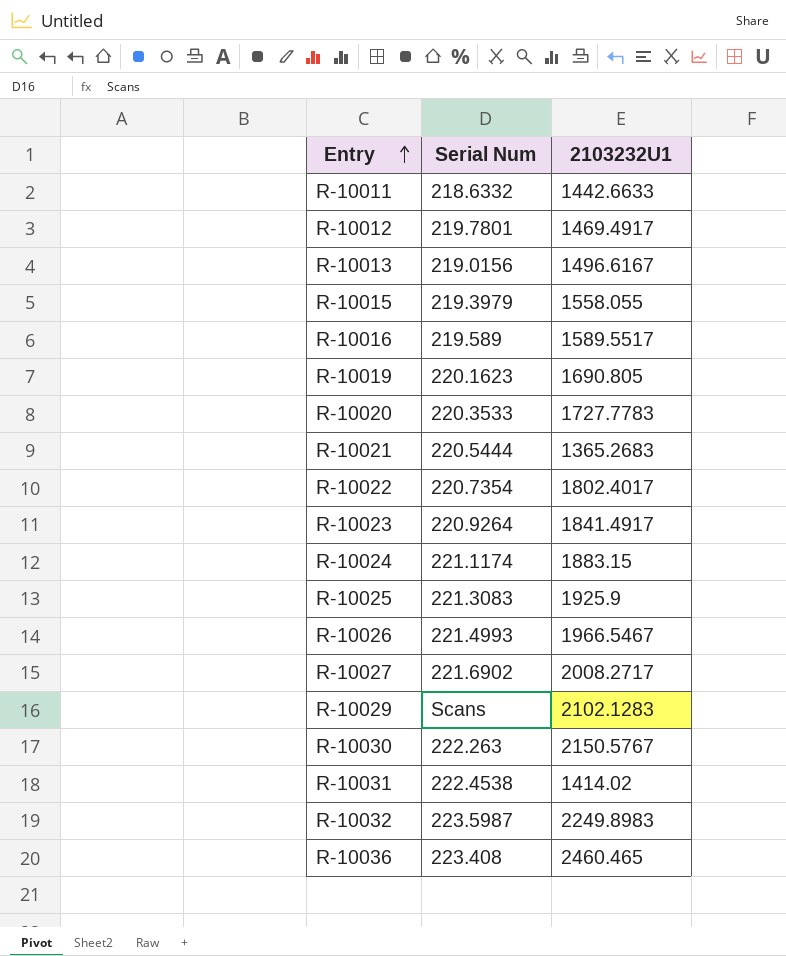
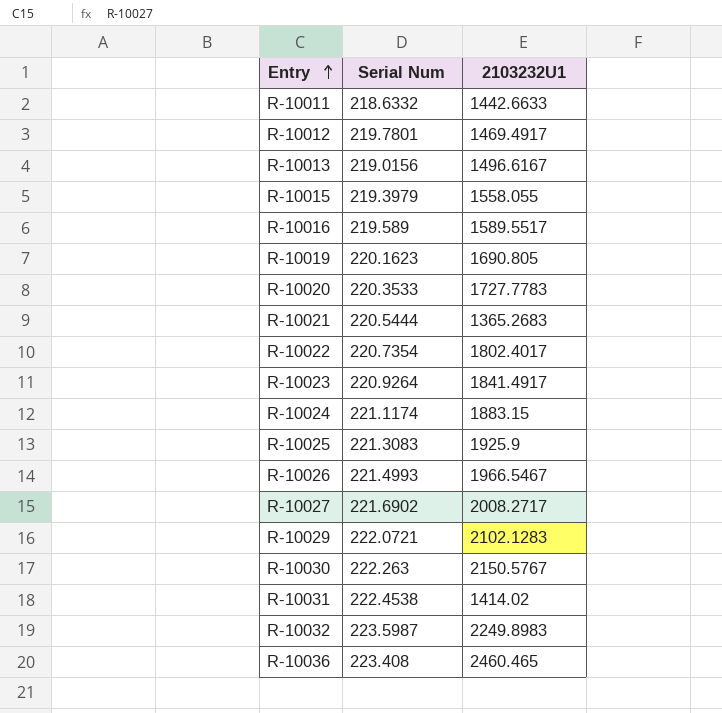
R-10029 | Serial Num: Scans -> 222.0721

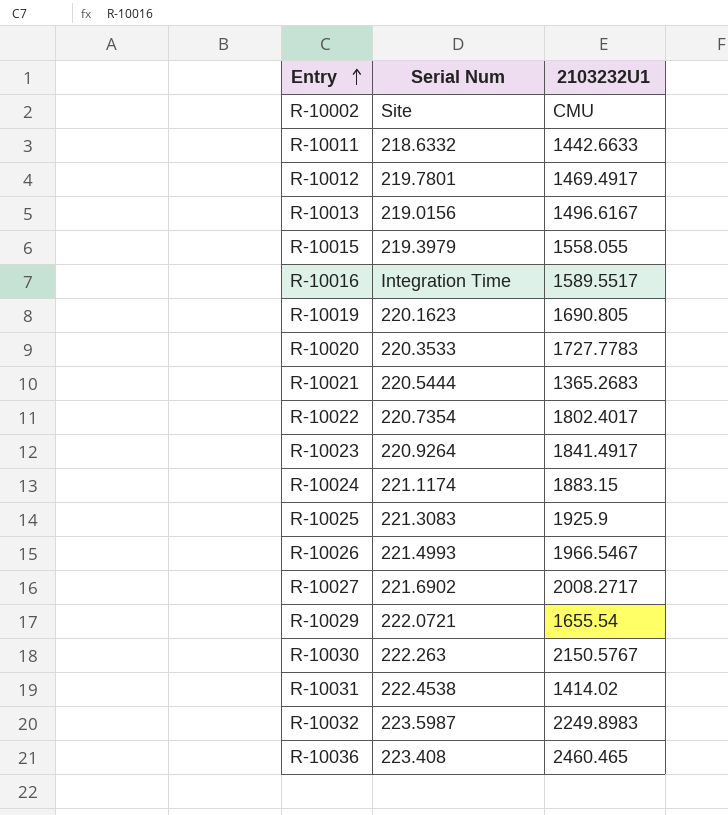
row R-10002: none -> Site | CMU
R-10016 | Serial Num: 219.589 -> Integration Time
R-10029 | 2103232U1: 2102.1283 -> 1655.54

